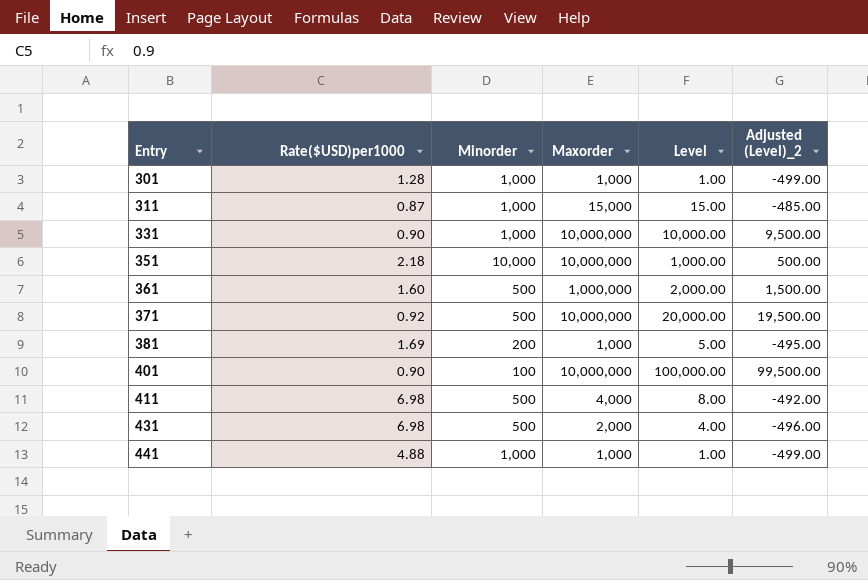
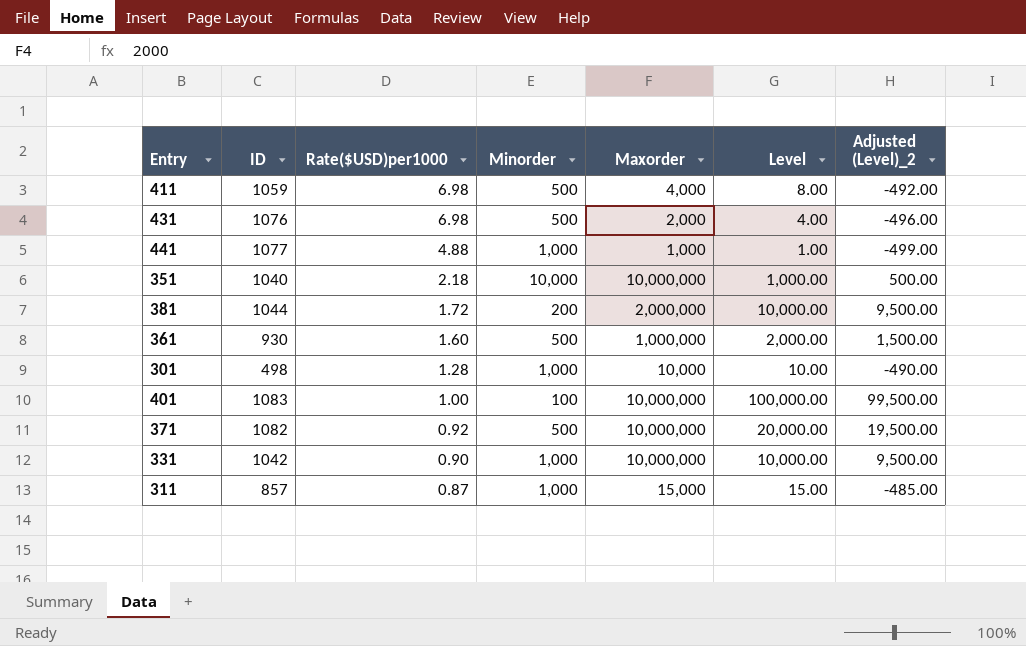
row order: Entry ascending -> Rate($USD)per1000 descending
column ID | position: none -> 2
381 | Rate($USD)per1000: 1.69 -> 1.72
381 | Maxorder: 1,000 -> 2,000,000
381 | Level: 5.00 -> 10,000.00
381 | Adjusted (Level)_2: -495.00 -> 9,500.00
301 | Maxorder: 1,000 -> 10,000
301 | Level: 1.00 -> 10.00
301 | Adjusted (Level)_2: -499.00 -> -490.00
401 | Rate($USD)per1000: 0.90 -> 1.00

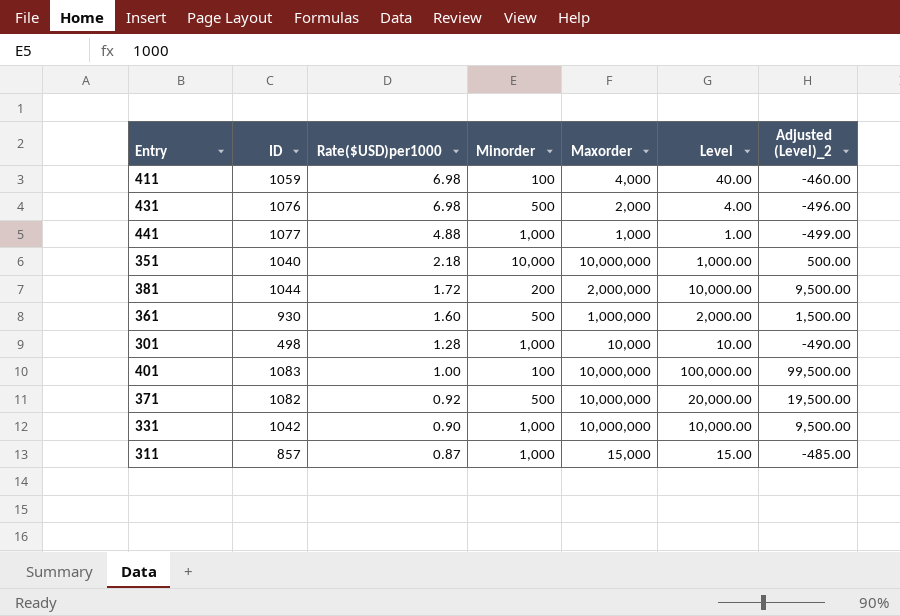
411 | Minorder: 500 -> 100
411 | Level: 8.00 -> 40.00
411 | Adjusted (Level)_2: -492.00 -> -460.00

